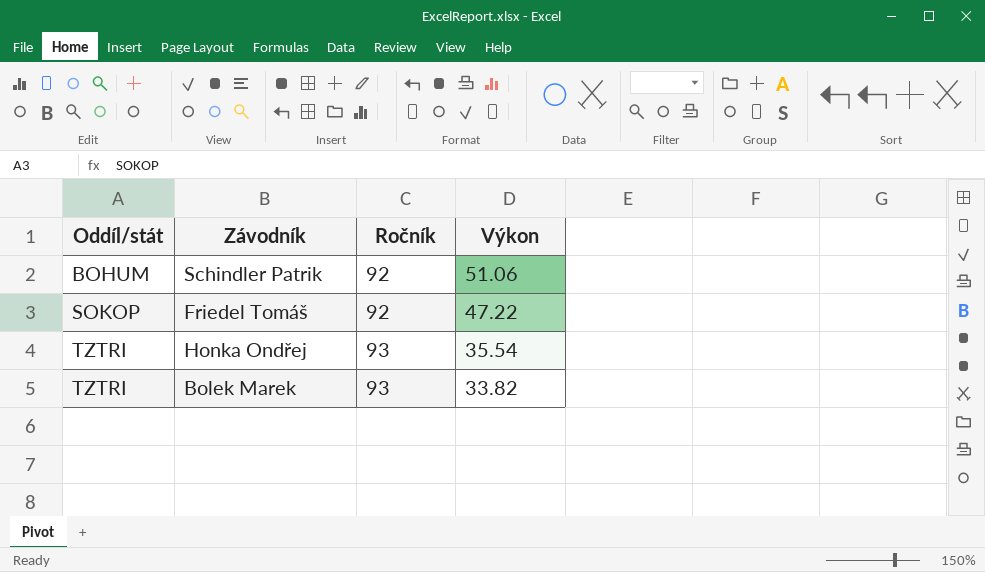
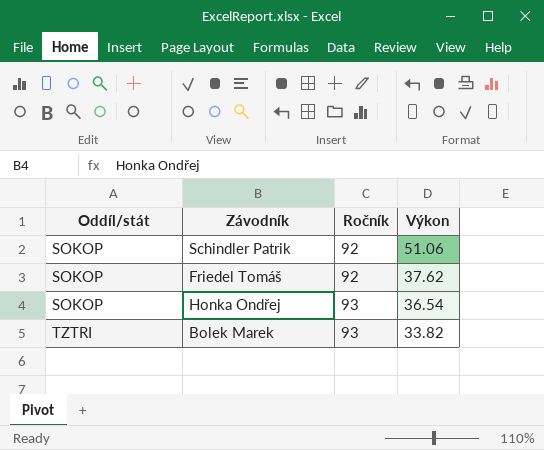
Schindler Patrik | Oddíl/stát: BOHUM -> SOKOP
Friedel Tomáš | Výkon: 47.22 -> 37.62
Honka Ondřej | Oddíl/stát: TZTRI -> SOKOP
Honka Ondřej | Výkon: 35.54 -> 36.54

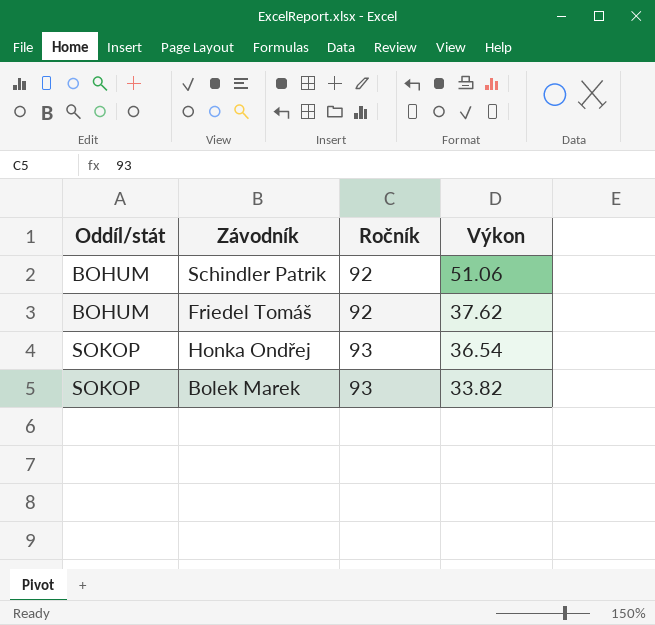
Schindler Patrik | Oddíl/stát: SOKOP -> BOHUM
Friedel Tomáš | Oddíl/stát: SOKOP -> BOHUM
Bolek Marek | Oddíl/stát: TZTRI -> SOKOP

